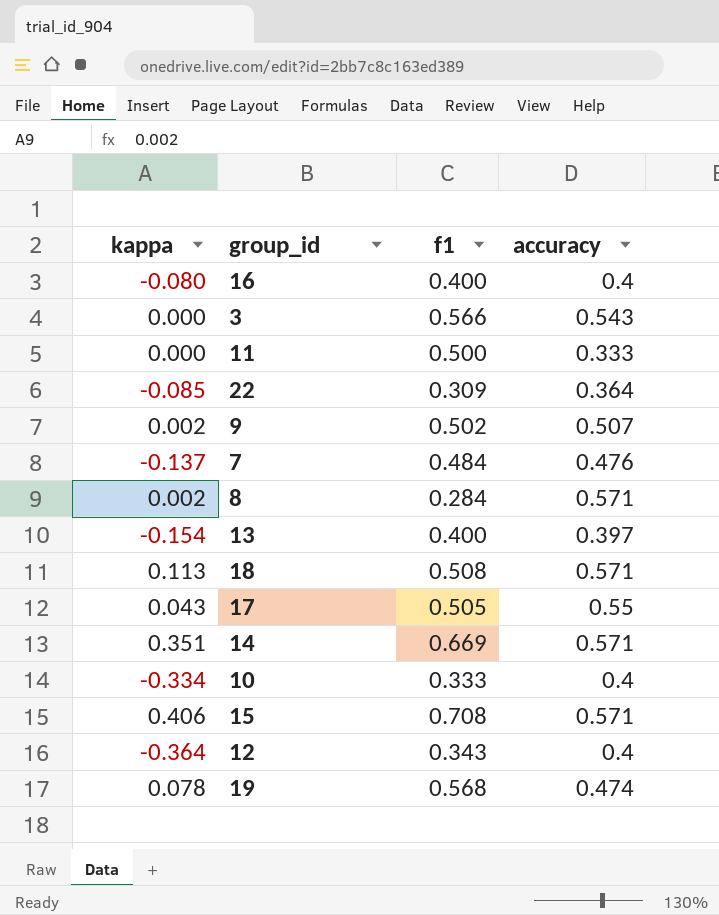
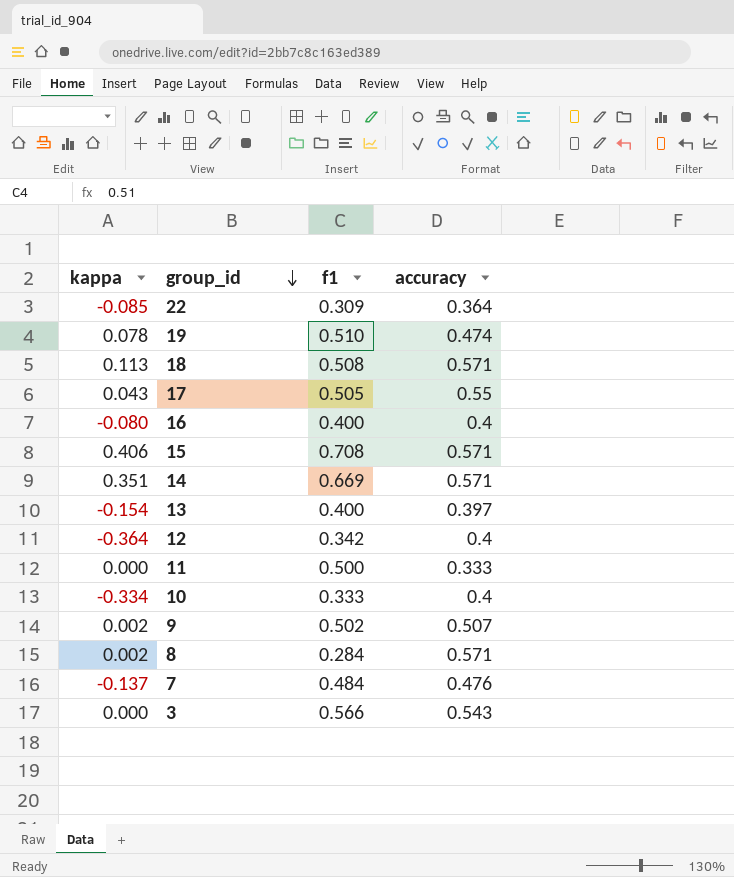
row order: none -> group_id descending
19 | f1: 0.568 -> 0.510
12 | f1: 0.343 -> 0.342

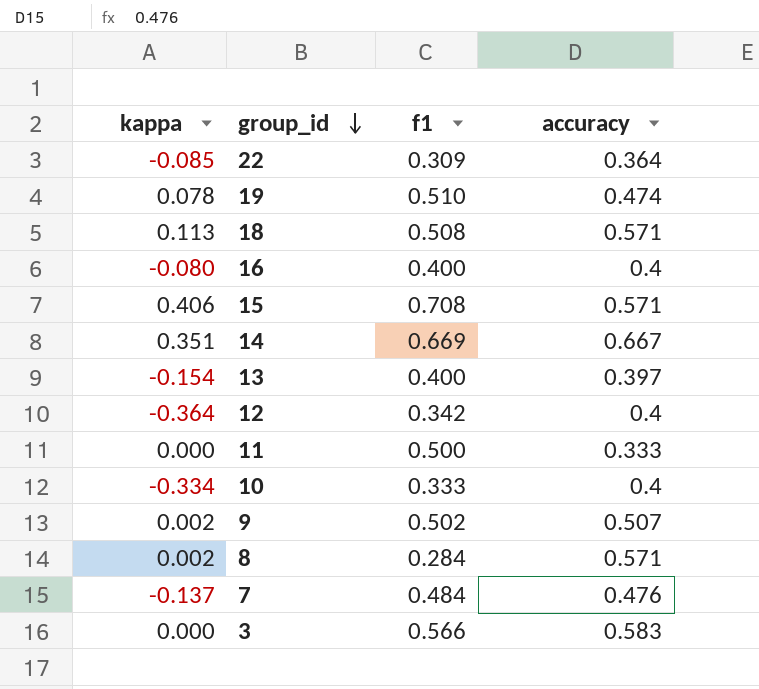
row 17: 0.043 | 0.505 | 0.55 -> none
14 | accuracy: 0.571 -> 0.667
3 | accuracy: 0.543 -> 0.583

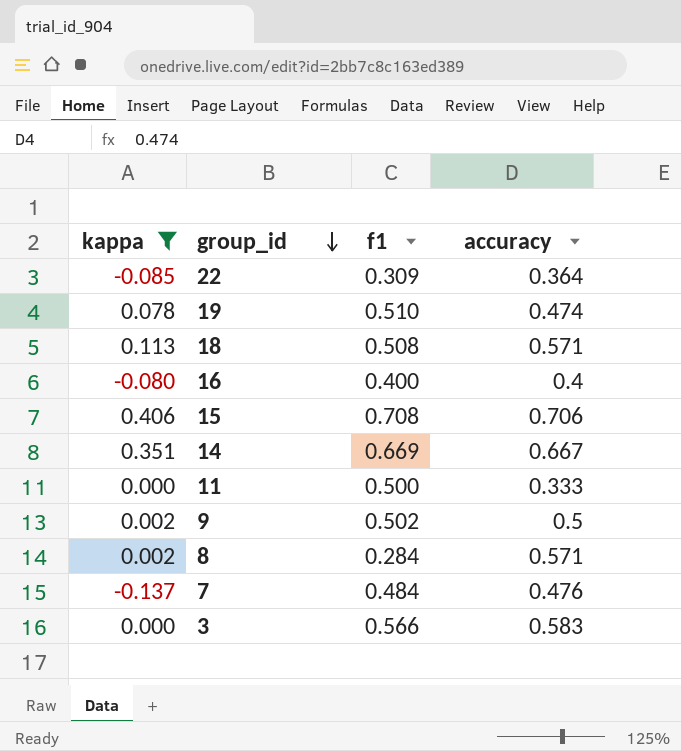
filter: none -> kappa >= -0.137
15 | accuracy: 0.571 -> 0.706
9 | accuracy: 0.507 -> 0.5

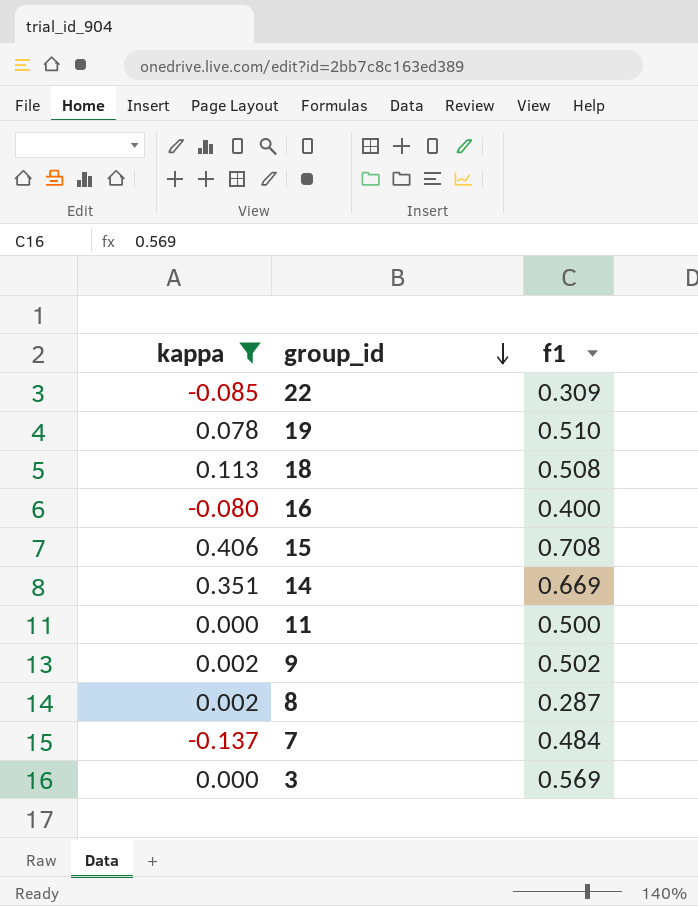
column accuracy | position: 4 -> none
8 | f1: 0.284 -> 0.287
3 | f1: 0.566 -> 0.569

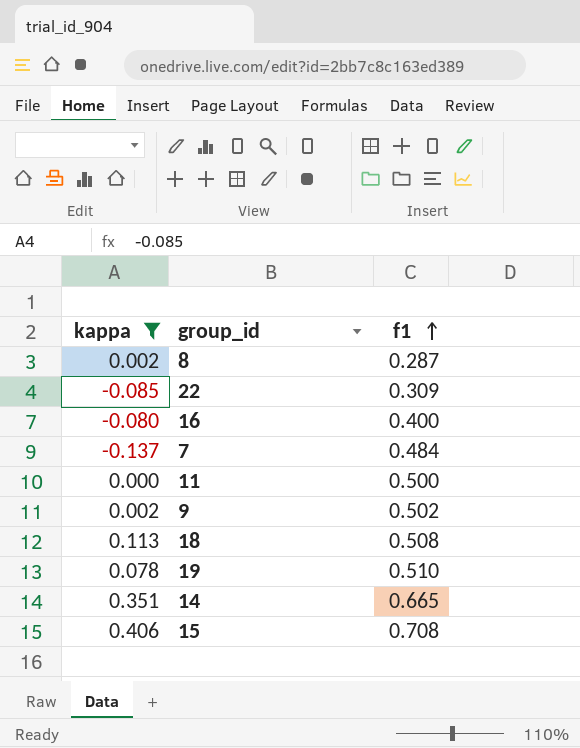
row order: group_id descending -> f1 ascending
row 3: 0.000 | 0.569 -> none
14 | f1: 0.669 -> 0.665

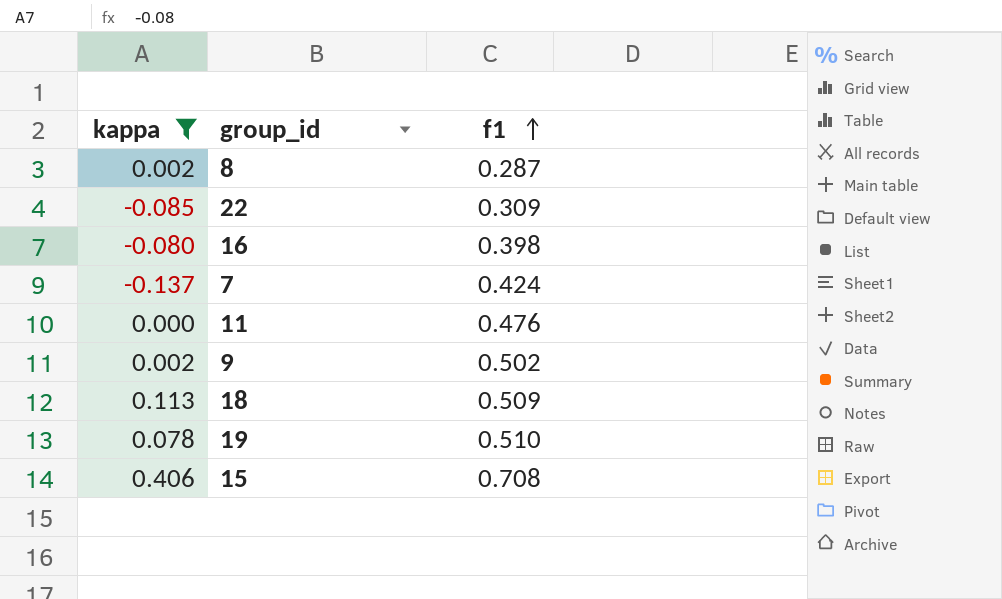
row 14: 0.351 | 0.665 -> none
16 | f1: 0.400 -> 0.398
7 | f1: 0.484 -> 0.424
11 | f1: 0.500 -> 0.476
18 | f1: 0.508 -> 0.509

